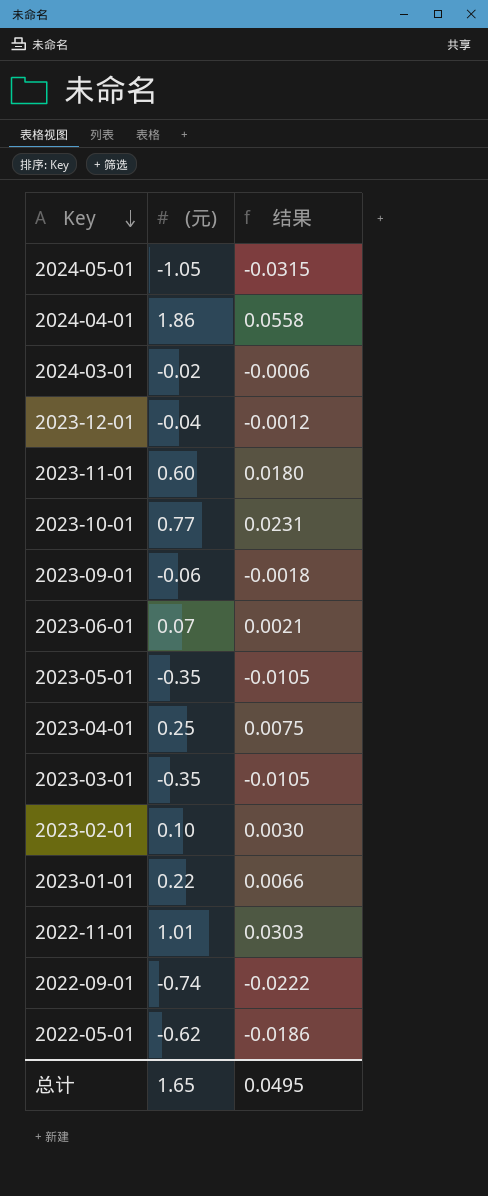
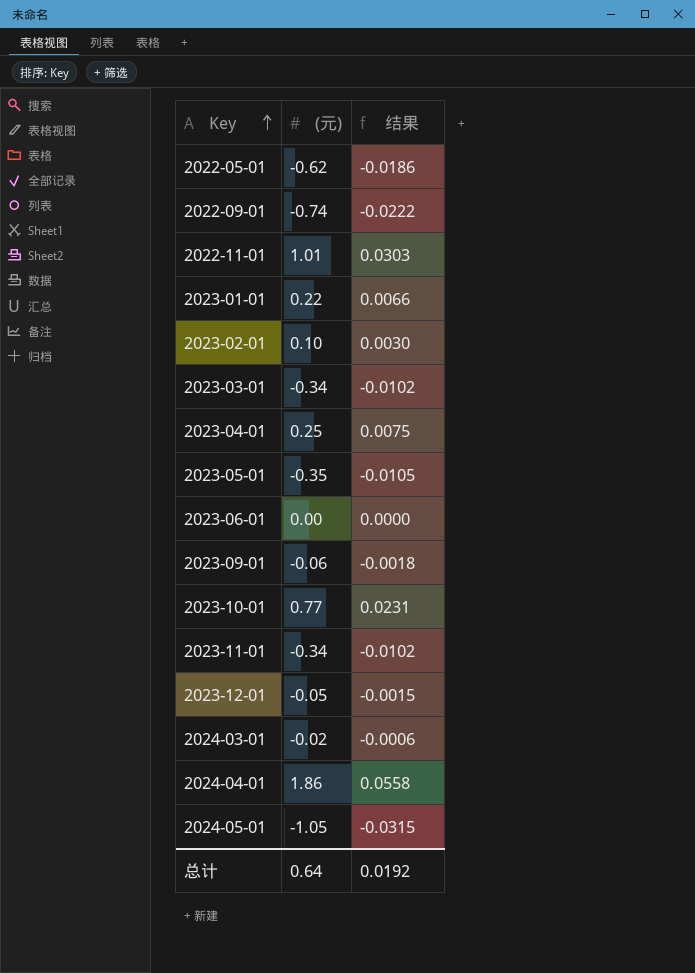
row order: Key descending -> Key ascending
2023-03-01 | (元): -0.35 -> -0.34
2023-03-01 | 结果: -0.0105 -> -0.0102
2023-06-01 | (元): 0.07 -> 0.00
2023-06-01 | 结果: 0.0021 -> 0.0000
2023-11-01 | (元): 0.60 -> -0.34
2023-11-01 | 结果: 0.0180 -> -0.0102
2023-12-01 | (元): -0.04 -> -0.05
2023-12-01 | 结果: -0.0012 -> -0.0015
总计 | (元): 1.65 -> 0.64
总计 | 结果: 0.0495 -> 0.0192

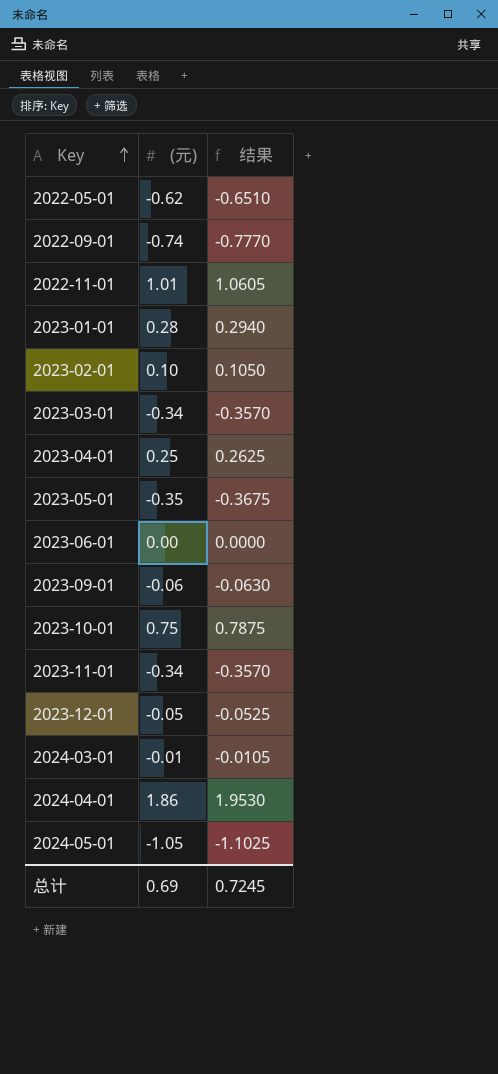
column 结果 | formula: [(元)] * 0.03 -> [(元)] * 1.05
2023-01-01 | (元): 0.22 -> 0.28
2023-10-01 | (元): 0.77 -> 0.75
2024-03-01 | (元): -0.02 -> -0.01
总计 | (元): 0.64 -> 0.69
总计 | 结果: 0.0192 -> 0.7245

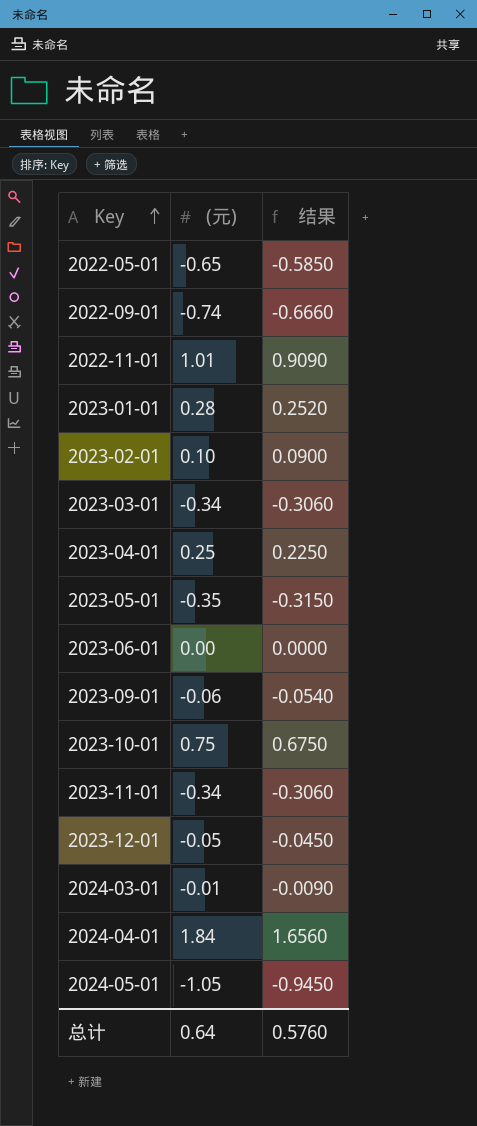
column 结果 | formula: [(元)] * 1.05 -> [(元)] * 0.9
2022-05-01 | (元): -0.62 -> -0.65
2024-04-01 | (元): 1.86 -> 1.84
总计 | (元): 0.69 -> 0.64
总计 | 结果: 0.7245 -> 0.5760

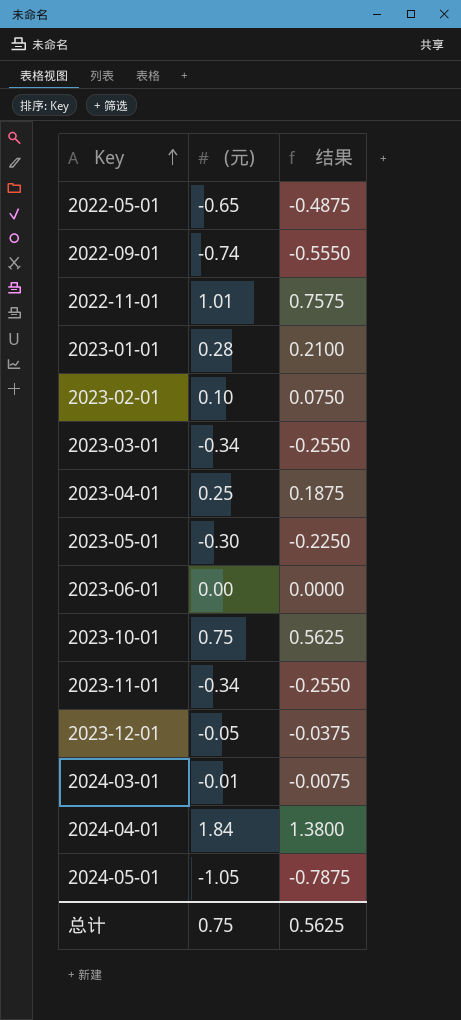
column 结果 | formula: [(元)] * 0.9 -> [(元)] * 0.75
row 2023-09-01: -0.06 | -0.0540 -> none
2023-05-01 | (元): -0.35 -> -0.30
总计 | (元): 0.64 -> 0.75
总计 | 结果: 0.5760 -> 0.5625

